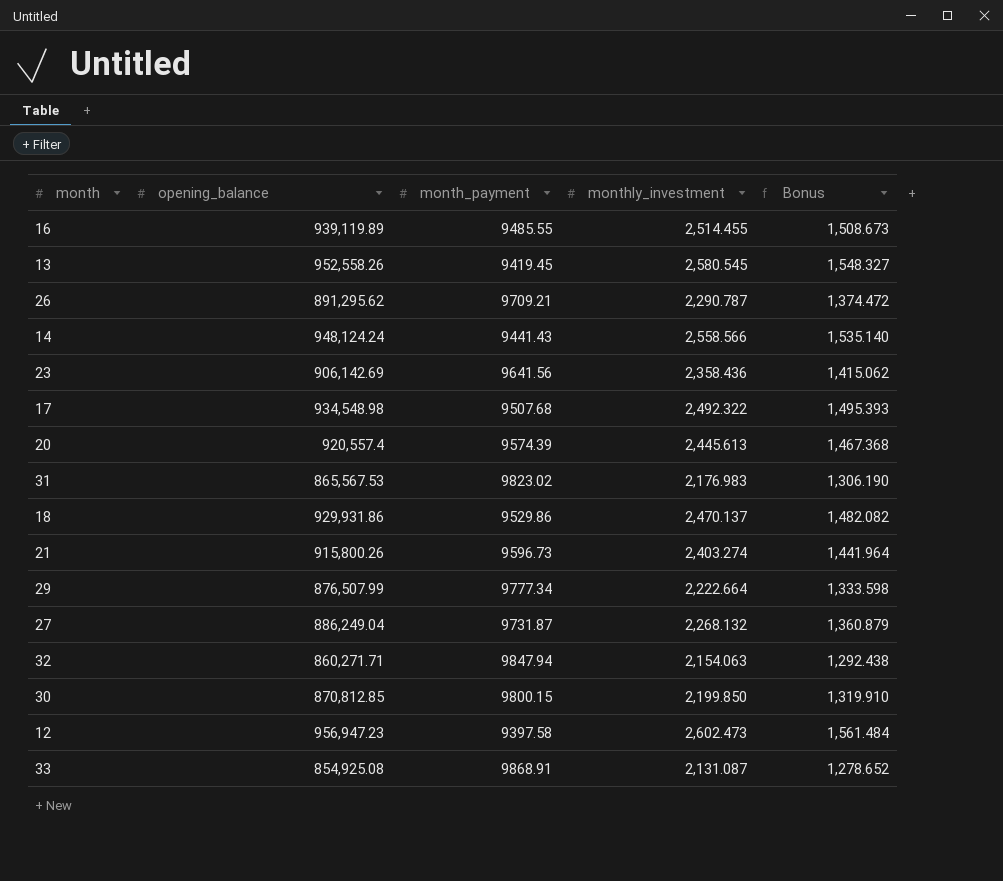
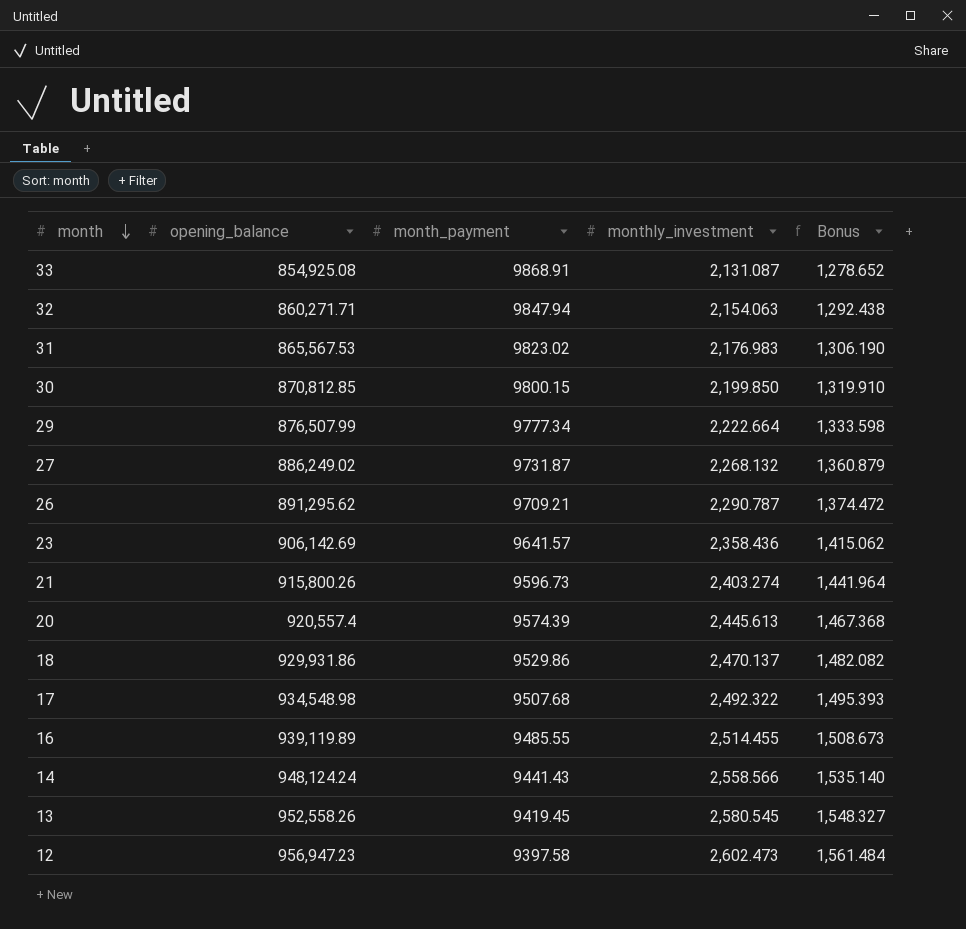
row order: none -> month descending
27 | opening_balance: 886,249.04 -> 886,249.02
23 | month_payment: 9641.56 -> 9641.57

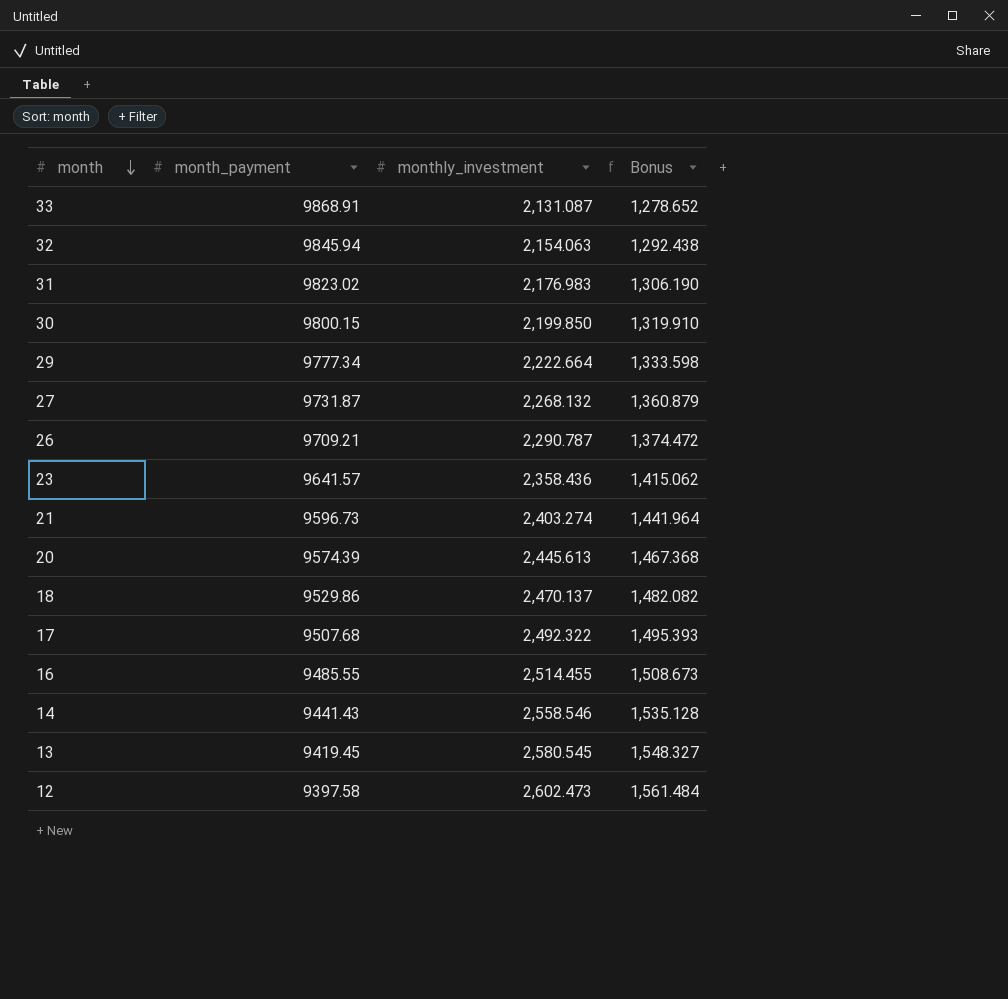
column opening_balance | position: 2 -> none
32 | month_payment: 9847.94 -> 9845.94
14 | monthly_investment: 2,558.566 -> 2,558.546
14 | Bonus: 1,535.140 -> 1,535.128

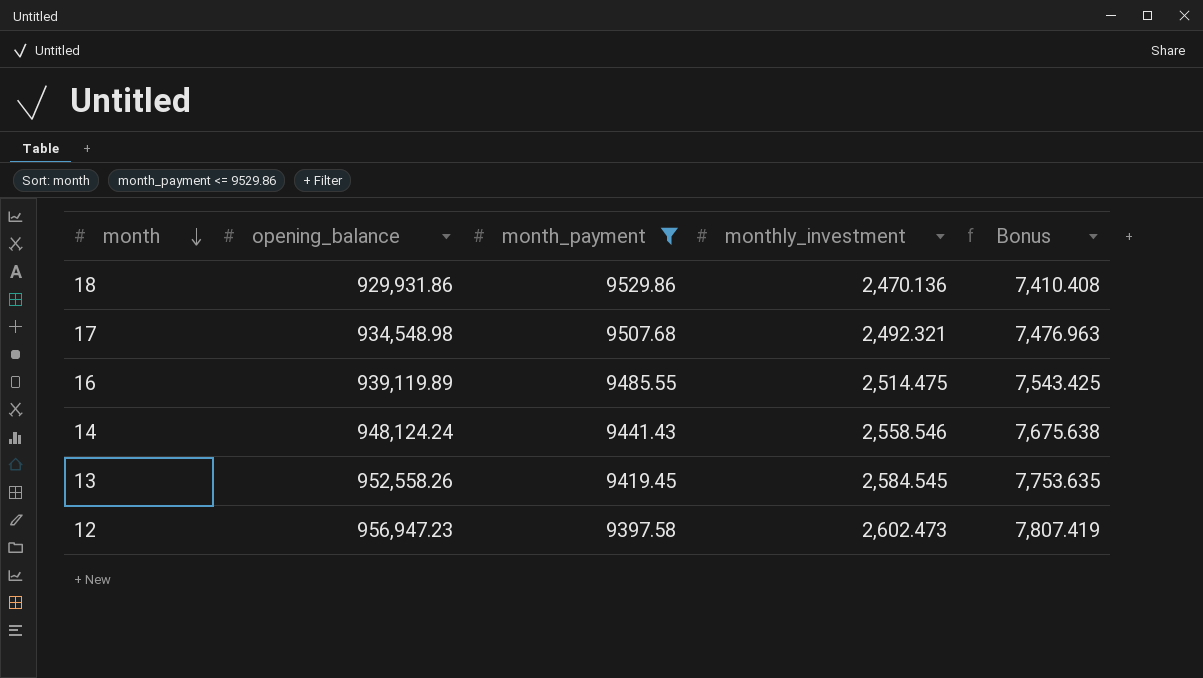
filter: none -> month_payment <= 9529.86
column opening_balance | position: none -> 2
column Bonus | formula: [monthly_investment] * 0.6 -> [monthly_investment] * 3
18 | monthly_investment: 2,470.137 -> 2,470.136
17 | monthly_investment: 2,492.322 -> 2,492.321
16 | monthly_investment: 2,514.455 -> 2,514.475
13 | monthly_investment: 2,580.545 -> 2,584.545

